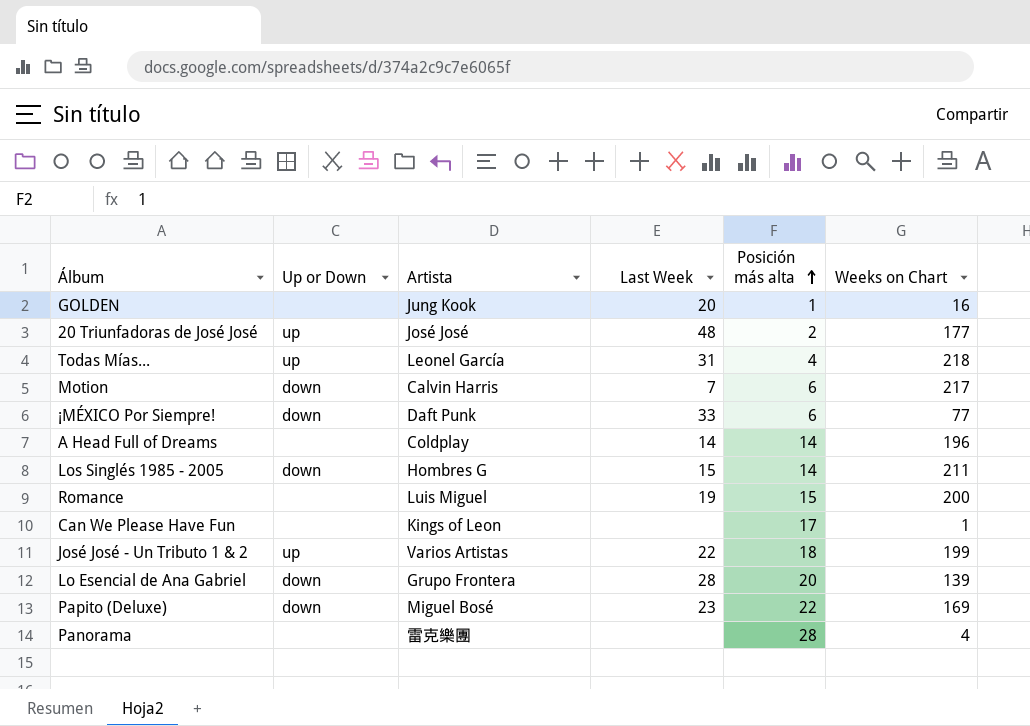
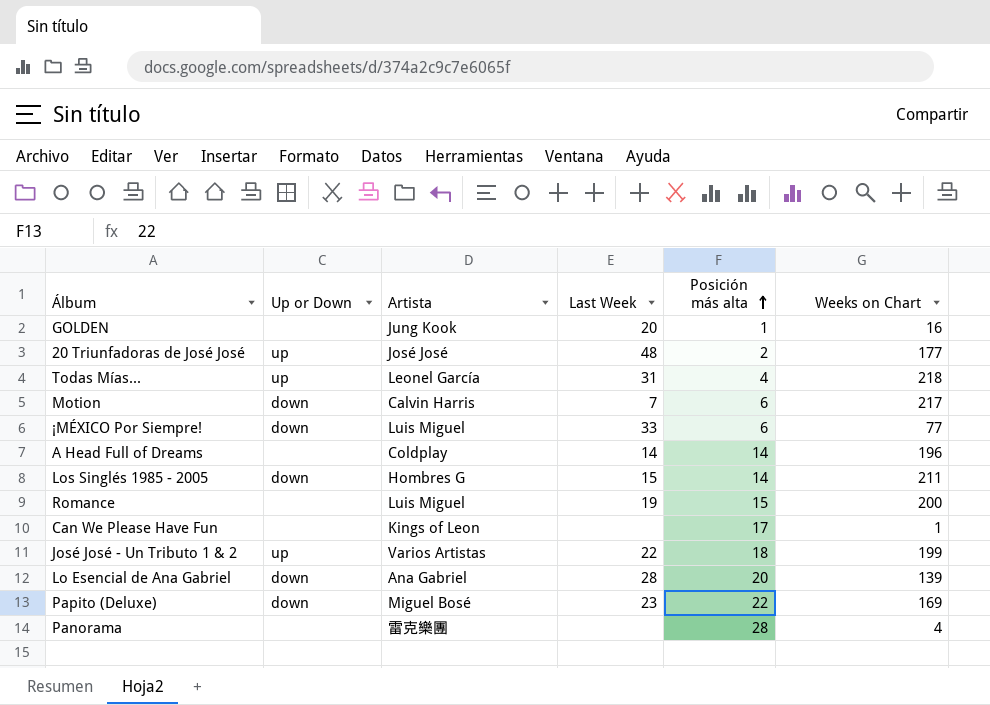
¡MÉXICO Por Siempre! | Artista: Daft Punk -> Luis Miguel
Lo Esencial de Ana Gabriel | Artista: Grupo Frontera -> Ana Gabriel

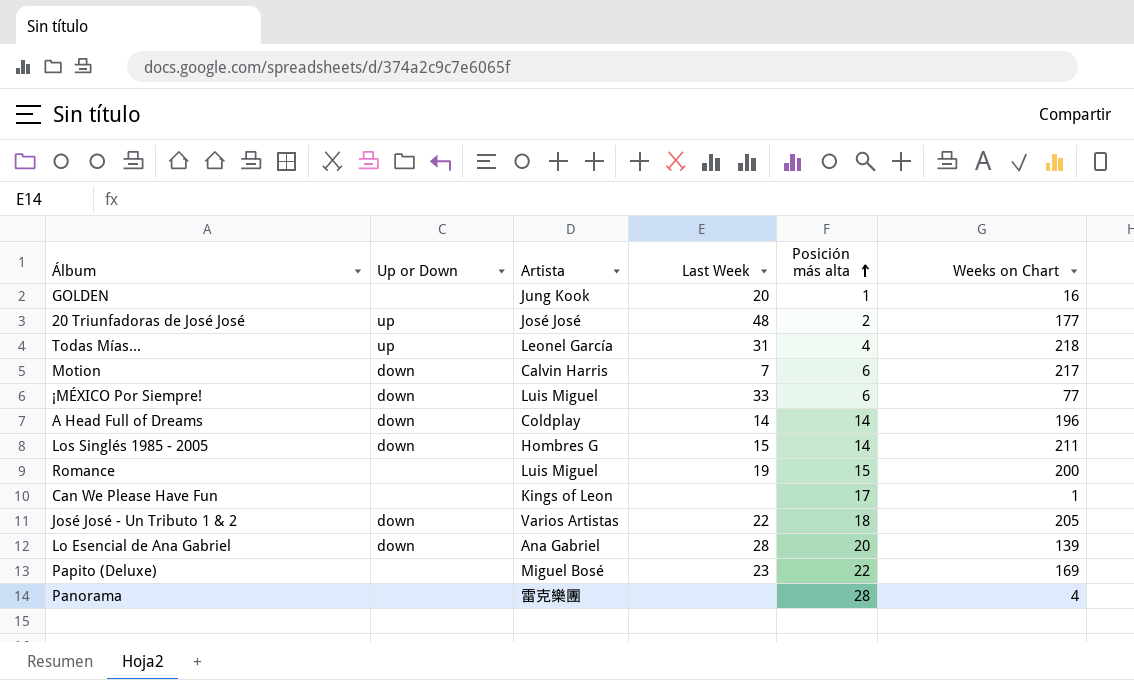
A Head Full of Dreams | Up or Down: none -> down
José José - Un Tributo 1 & 2 | Up or Down: up -> down
José José - Un Tributo 1 & 2 | Weeks on Chart: 199 -> 205
Papito (Deluxe) | Up or Down: down -> none

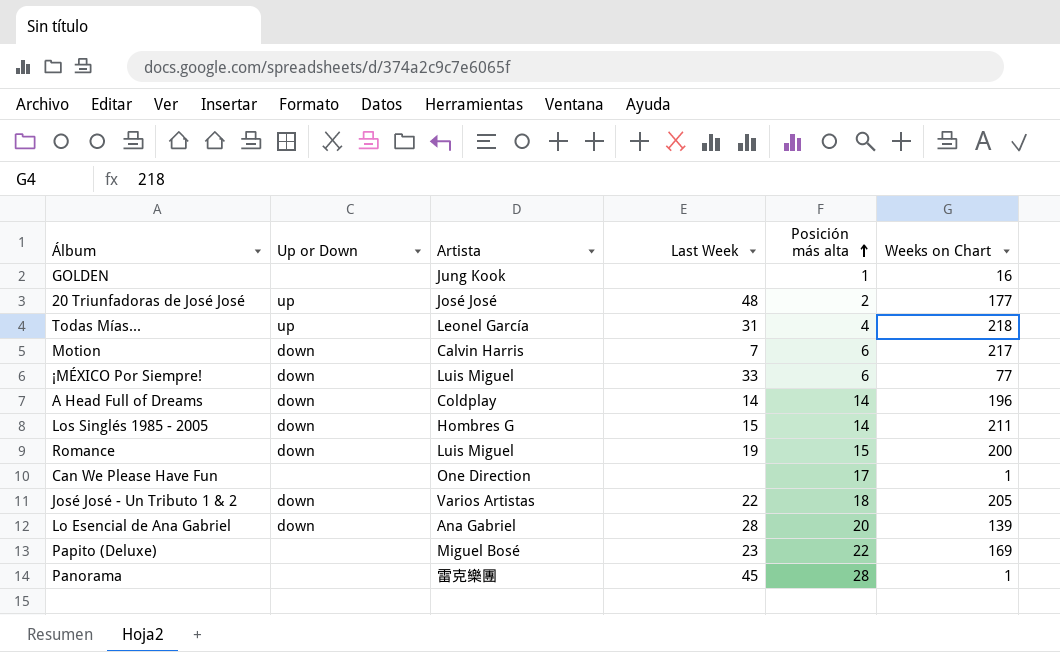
GOLDEN | Last Week: 20 -> none
Romance | Up or Down: none -> down
Can We Please Have Fun | Artista: Kings of Leon -> One Direction
Panorama | Last Week: none -> 45
Panorama | Weeks on Chart: 4 -> 1

